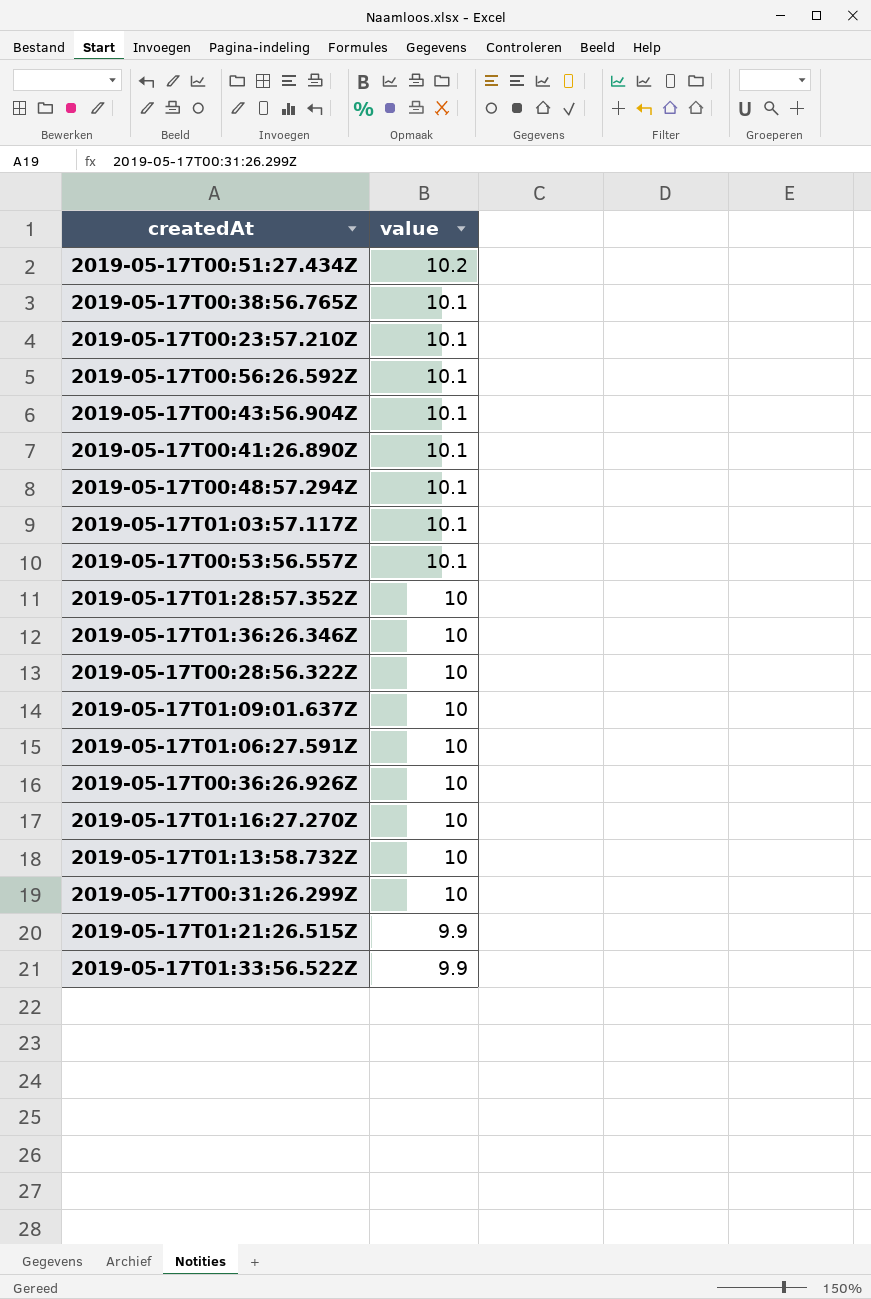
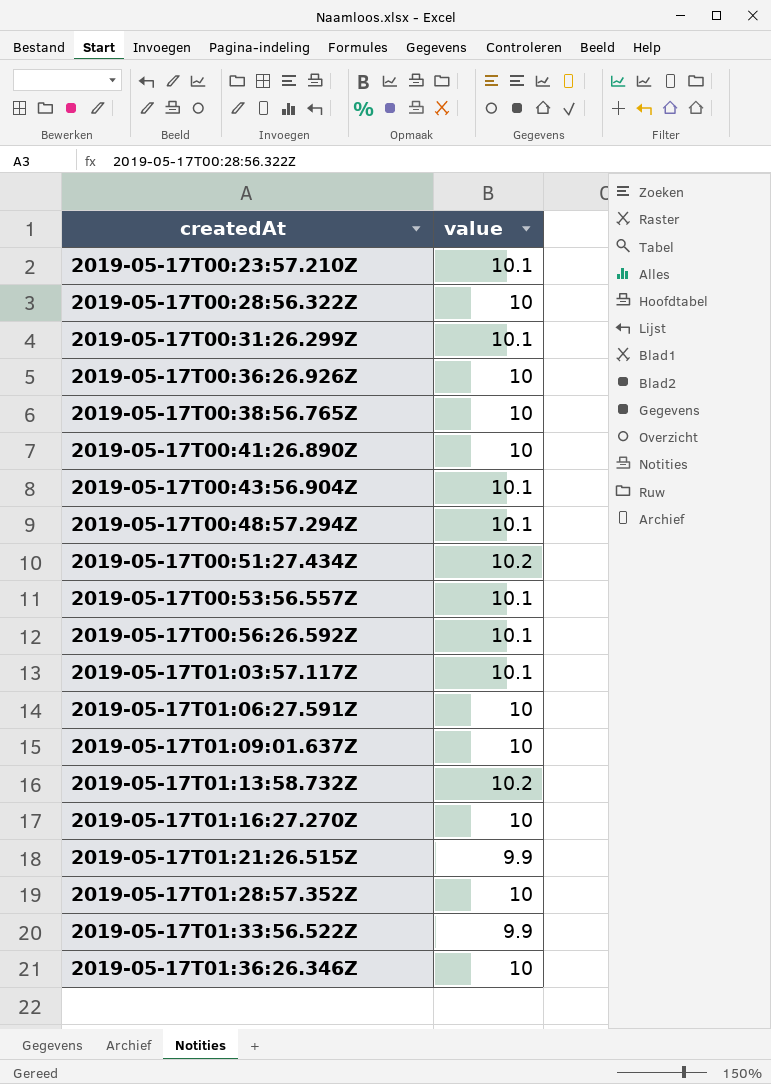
row order: value descending -> createdAt ascending
2019-05-17T00:31:26.299Z | value: 10 -> 10.1
2019-05-17T00:38:56.765Z | value: 10.1 -> 10
2019-05-17T00:41:26.890Z | value: 10.1 -> 10
2019-05-17T01:13:58.732Z | value: 10 -> 10.2

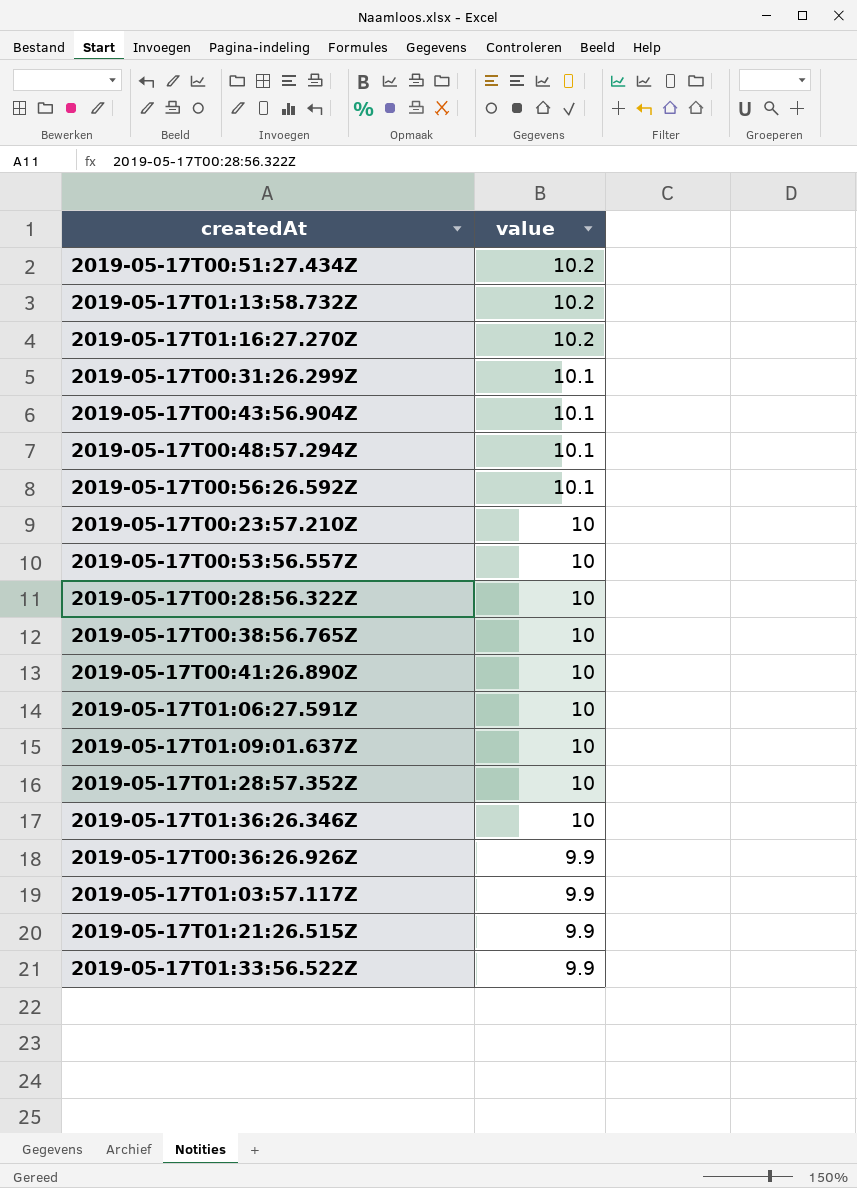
row order: createdAt ascending -> value descending
2019-05-17T01:16:27.270Z | value: 10 -> 10.2
2019-05-17T00:23:57.210Z | value: 10.1 -> 10
2019-05-17T00:53:56.557Z | value: 10.1 -> 10
2019-05-17T00:36:26.926Z | value: 10 -> 9.9
2019-05-17T01:03:57.117Z | value: 10.1 -> 9.9

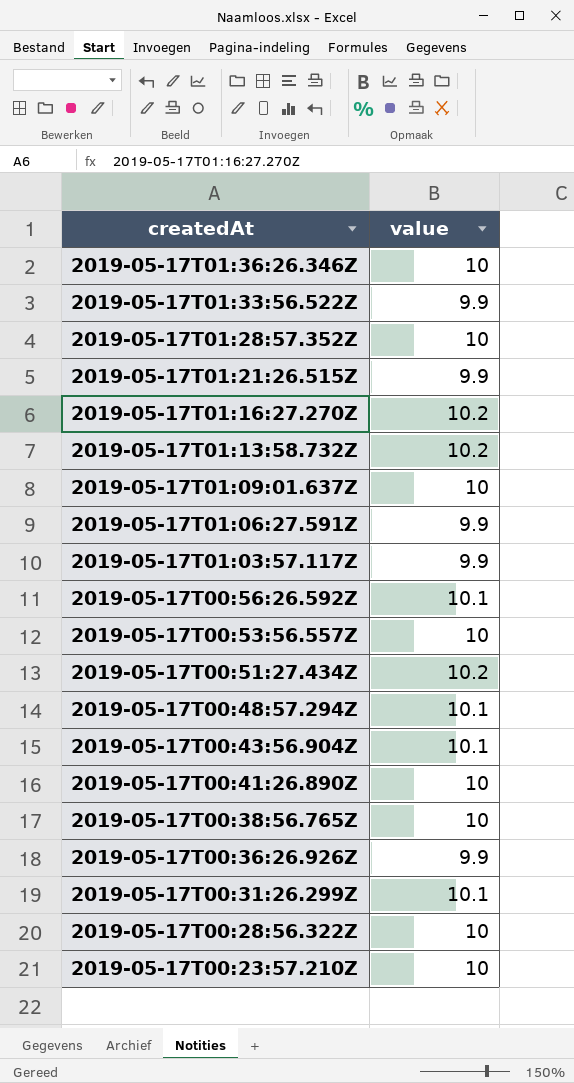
row order: value descending -> createdAt descending
2019-05-17T01:06:27.591Z | value: 10 -> 9.9

